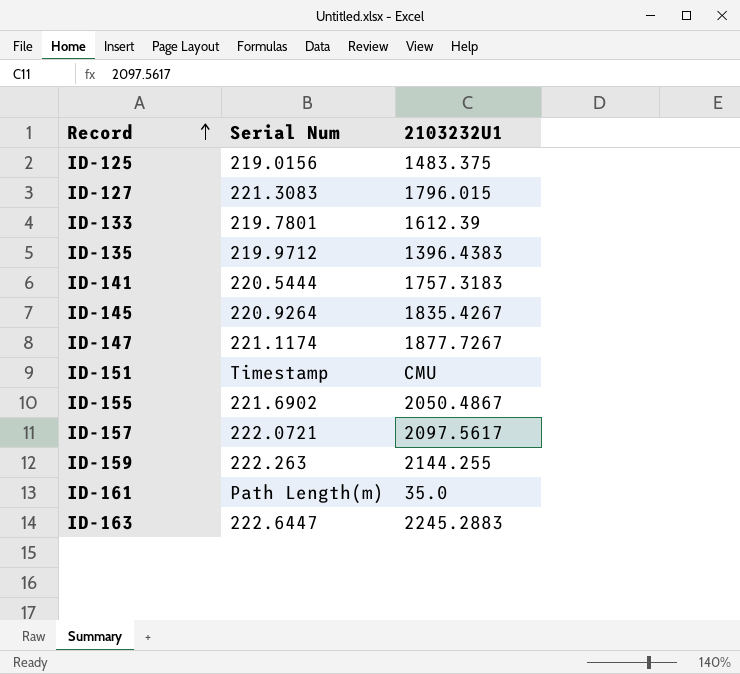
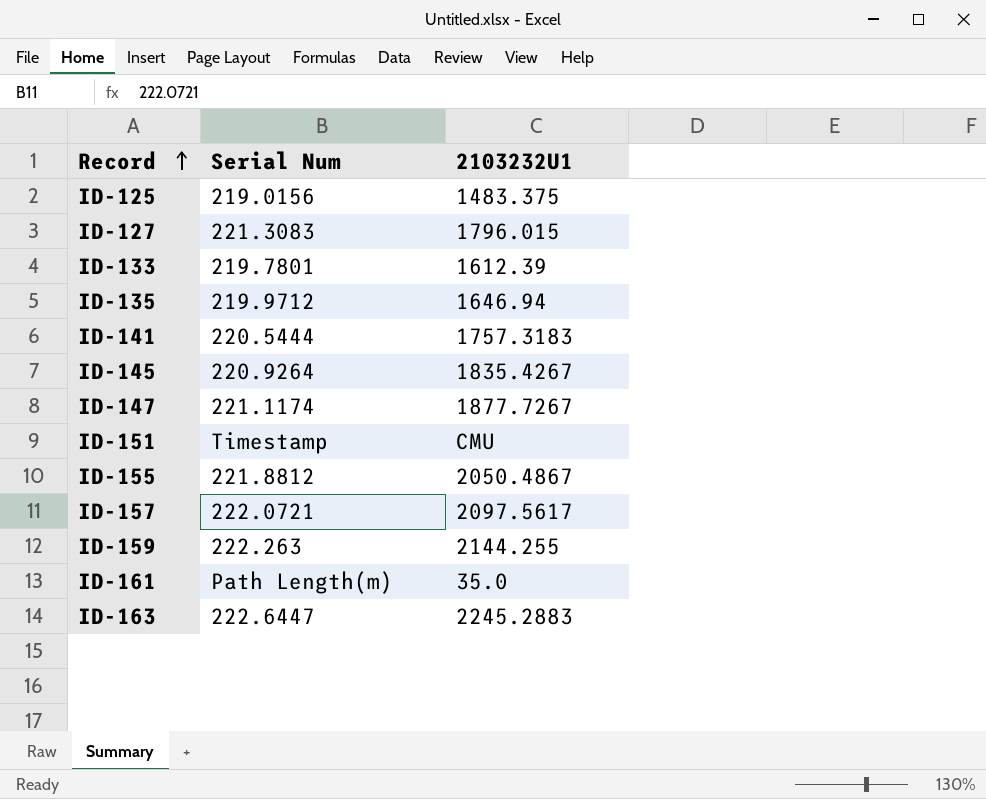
ID-135 | 2103232U1: 1396.4383 -> 1646.94
ID-155 | Serial Num: 221.6902 -> 221.8812

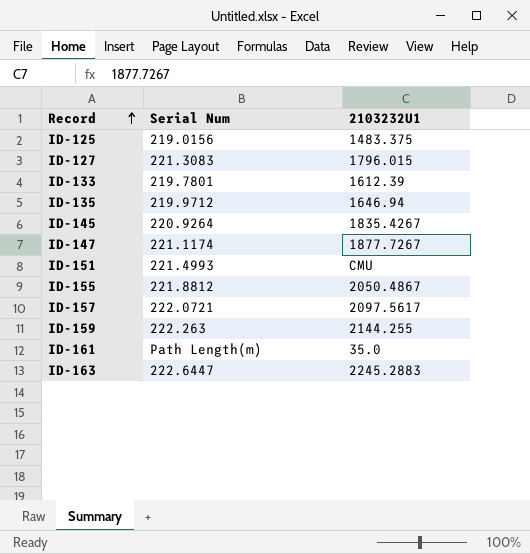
row ID-141: 220.5444 | 1757.3183 -> none
ID-151 | Serial Num: Timestamp -> 221.4993

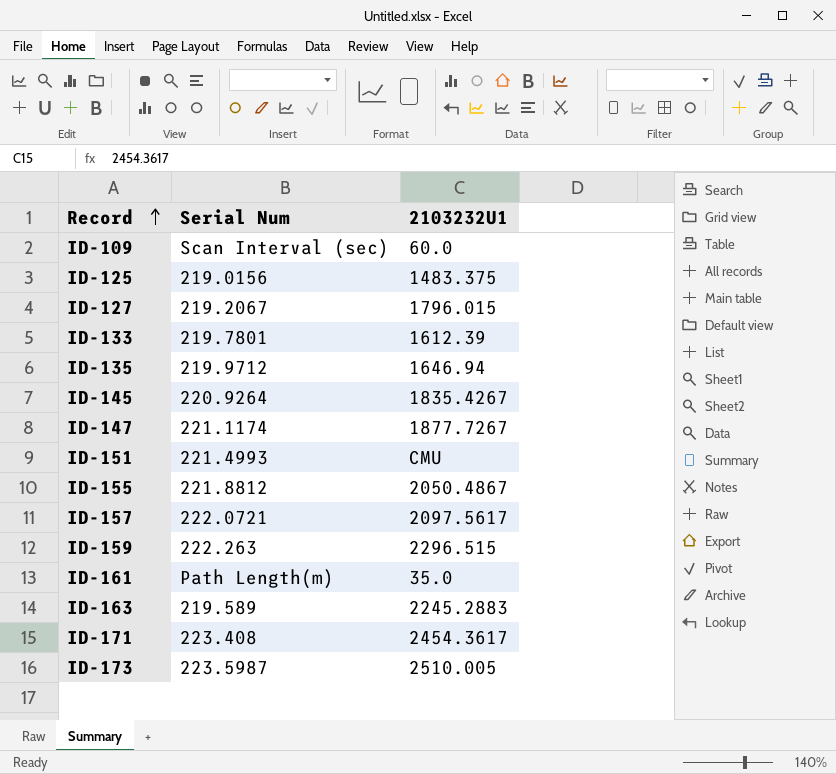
row ID-109: none -> Scan Interval (sec) | 60.0
ID-127 | Serial Num: 221.3083 -> 219.2067
ID-159 | 2103232U1: 2144.255 -> 2296.515
ID-163 | Serial Num: 222.6447 -> 219.589
row ID-171: none -> 223.408 | 2454.3617
row ID-173: none -> 223.5987 | 2510.005

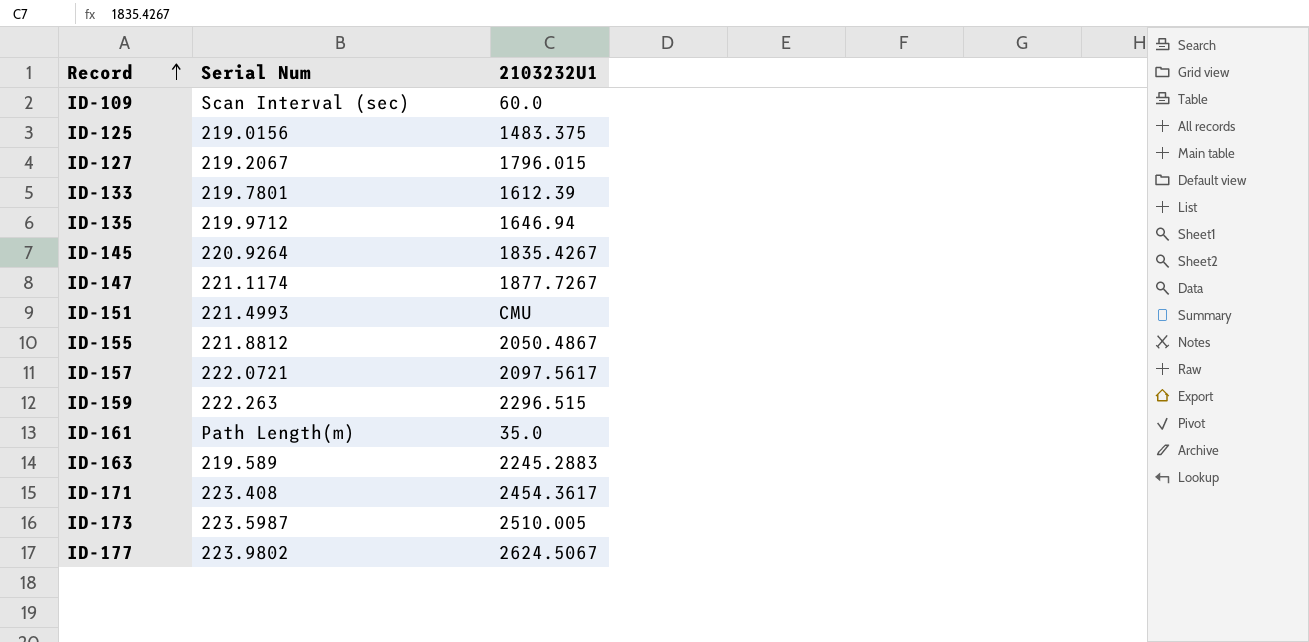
row ID-177: none -> 223.9802 | 2624.5067

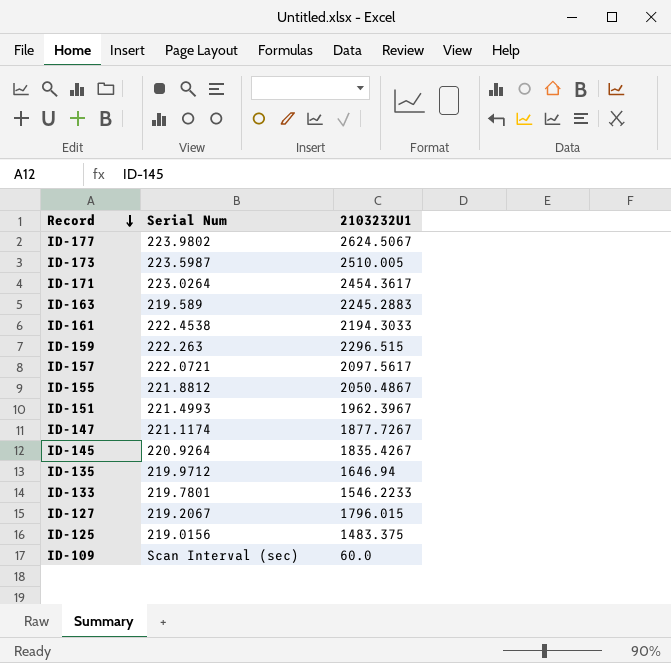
row order: Record ascending -> Record descending
ID-171 | Serial Num: 223.408 -> 223.0264
ID-161 | Serial Num: Path Length(m) -> 222.4538
ID-161 | 2103232U1: 35.0 -> 2194.3033
ID-151 | 2103232U1: CMU -> 1962.3967
ID-133 | 2103232U1: 1612.39 -> 1546.2233

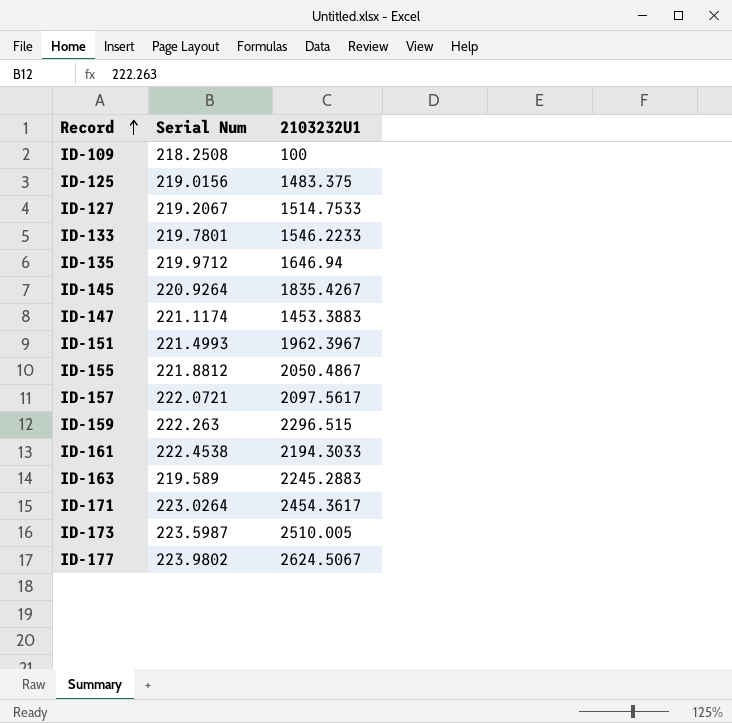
row order: Record descending -> Record ascending
ID-109 | Serial Num: Scan Interval (sec) -> 218.2508
ID-109 | 2103232U1: 60.0 -> 100
ID-127 | 2103232U1: 1796.015 -> 1514.7533
ID-147 | 2103232U1: 1877.7267 -> 1453.3883

